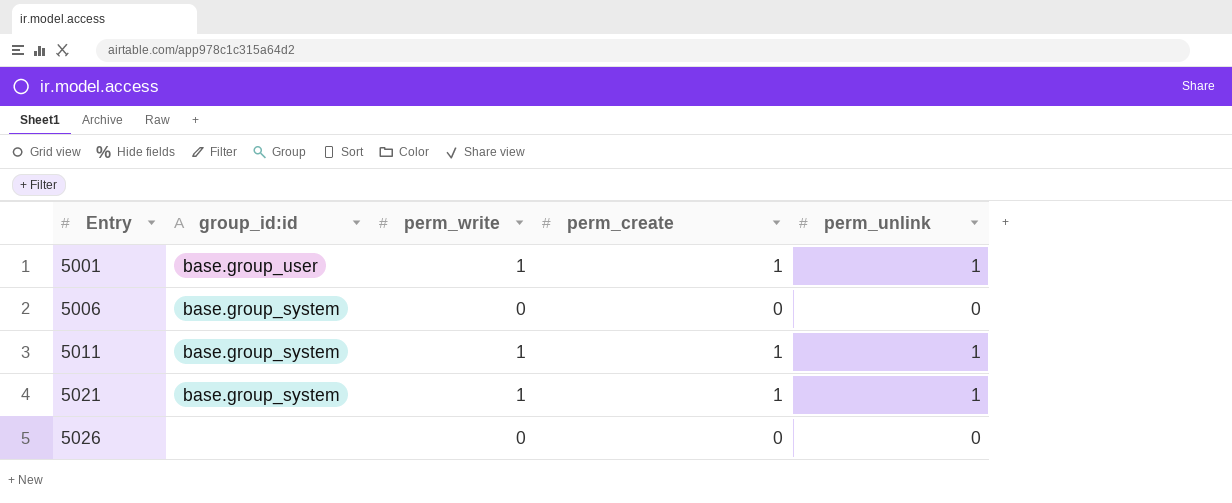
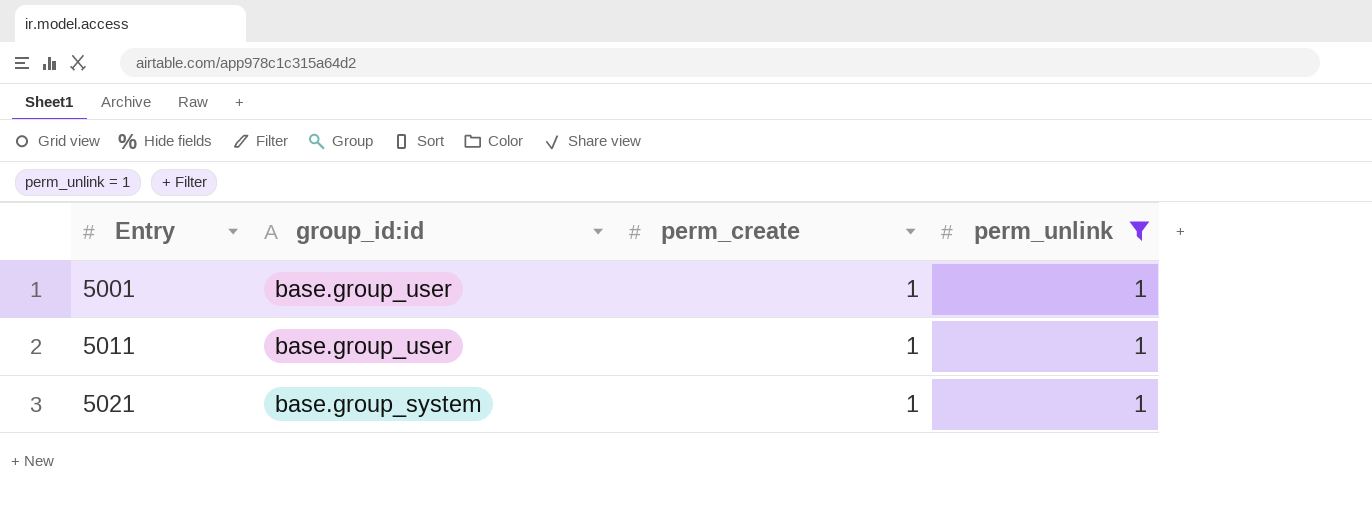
filter: none -> perm_unlink = 1
column perm_write | position: 3 -> none
5011 | group_id:id: base.group_system -> base.group_user

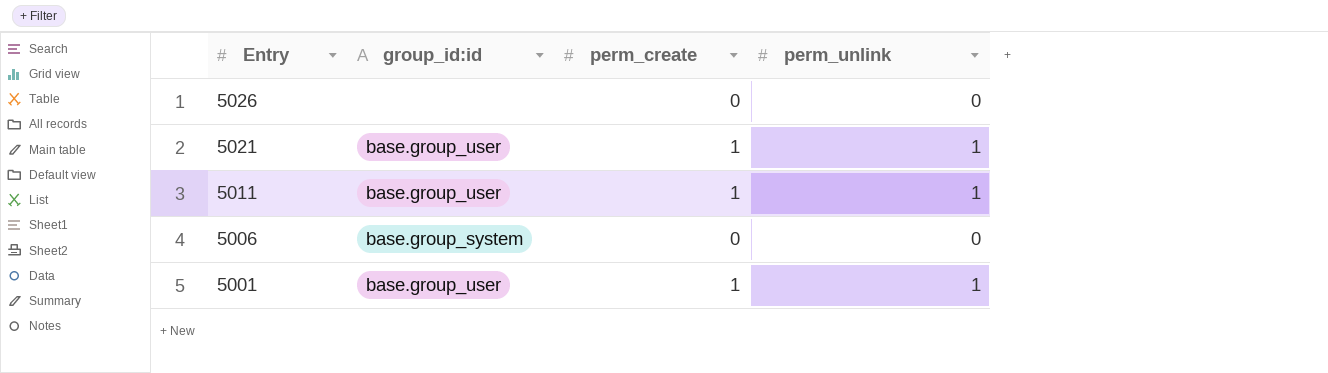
filter: perm_unlink = 1 -> none
row order: Entry ascending -> Entry descending
5021 | group_id:id: base.group_system -> base.group_user

